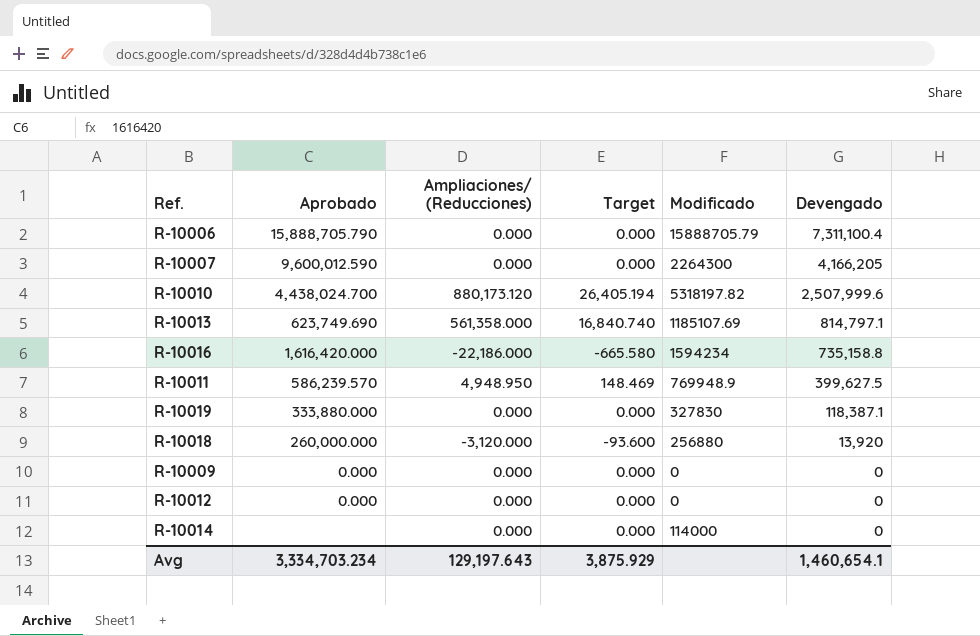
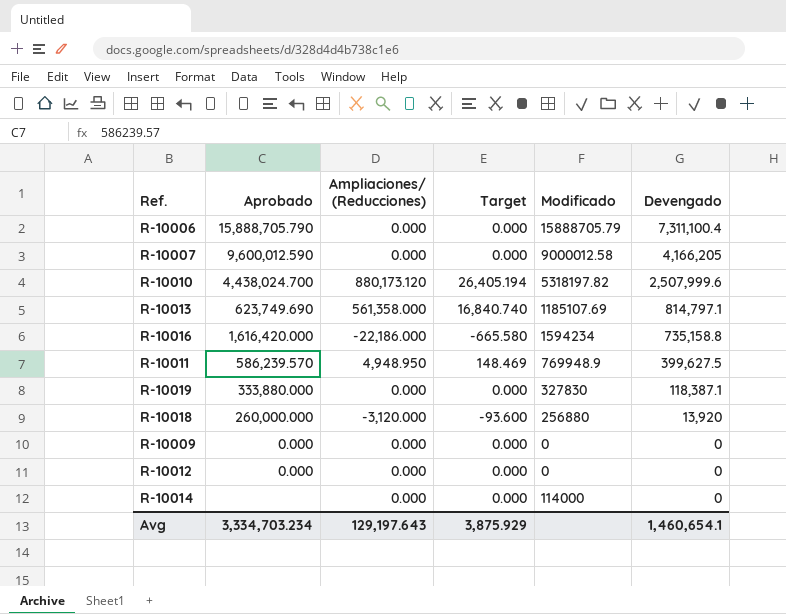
R-10007 | Modificado: 2264300 -> 9000012.58

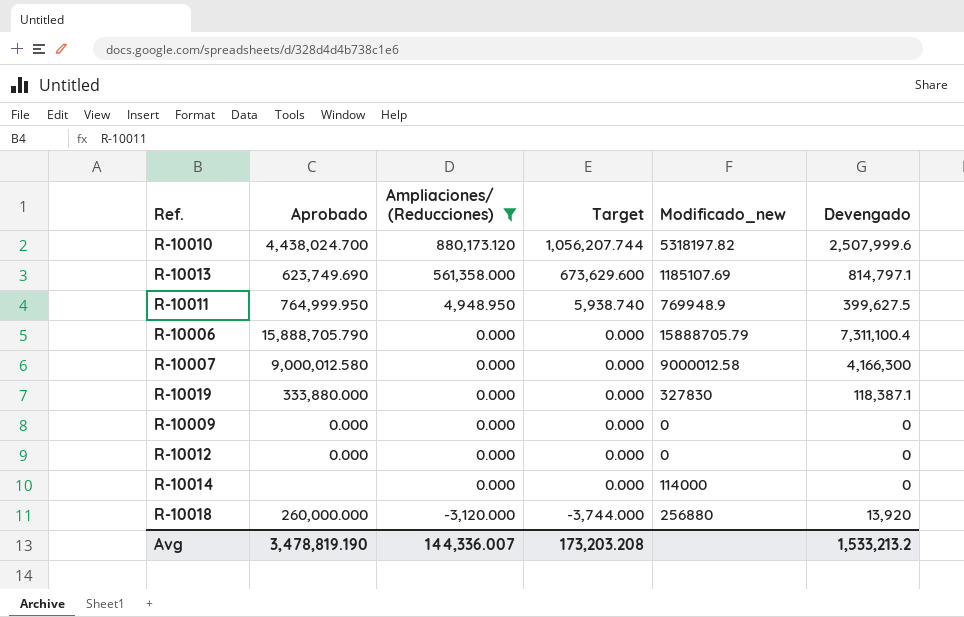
filter: none -> Ampliaciones/ (Reducciones) != -22,186.000
row order: Devengado descending -> Ampliaciones/ (Reducciones) descending
column Target | formula: [Ampliaciones/ (Reducciones)] * 0.03 -> [Ampliaciones/ (Reducciones)] * 1.2
column name: Modificado -> Modificado_new
R-10011 | Aprobado: 586,239.570 -> 764,999.950
R-10007 | Aprobado: 9,600,012.590 -> 9,000,012.580
R-10007 | Devengado: 4,166,205 -> 4,166,300
Avg | Aprobado: 3,334,703.234 -> 3,478,819.190
Avg | Ampliaciones/ (Reducciones): 129,197.643 -> 144,336.007
Avg | Target: 3,875.929 -> 173,203.208
Avg | Devengado: 1,460,654.1 -> 1,533,213.2

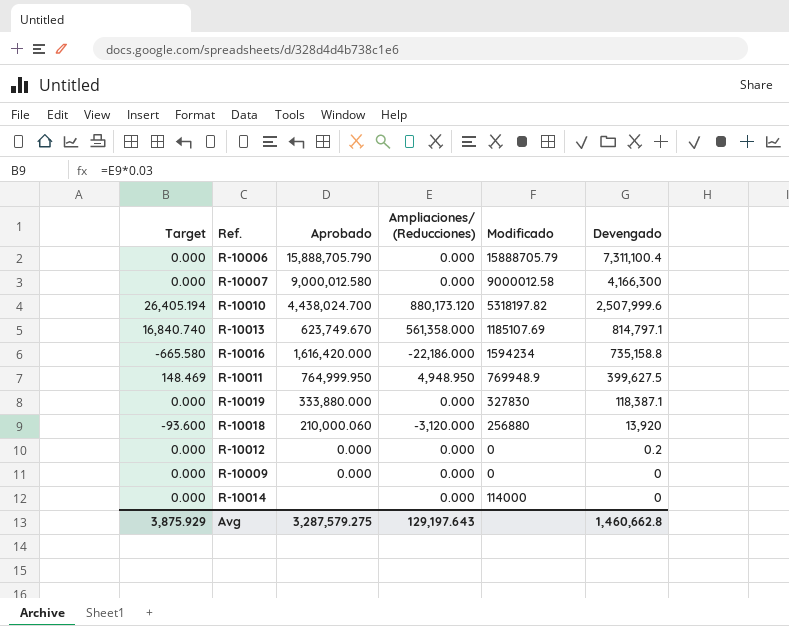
filter: Ampliaciones/ (Reducciones) != -22,186.000 -> none
row order: Ampliaciones/ (Reducciones) descending -> Devengado descending
column Target | formula: [Ampliaciones/ (Reducciones)] * 1.2 -> [Ampliaciones/ (Reducciones)] * 0.03
column Target | position: 4 -> 1
column name: Modificado_new -> Modificado
R-10013 | Aprobado: 623,749.690 -> 623,749.670
R-10018 | Aprobado: 260,000.000 -> 210,000.060
R-10012 | Devengado: 0 -> 0.2
Avg | Target: 173,203.208 -> 3,875.929
Avg | Aprobado: 3,478,819.190 -> 3,287,579.275
Avg | Ampliaciones/ (Reducciones): 144,336.007 -> 129,197.643
Avg | Devengado: 1,533,213.2 -> 1,460,662.8

